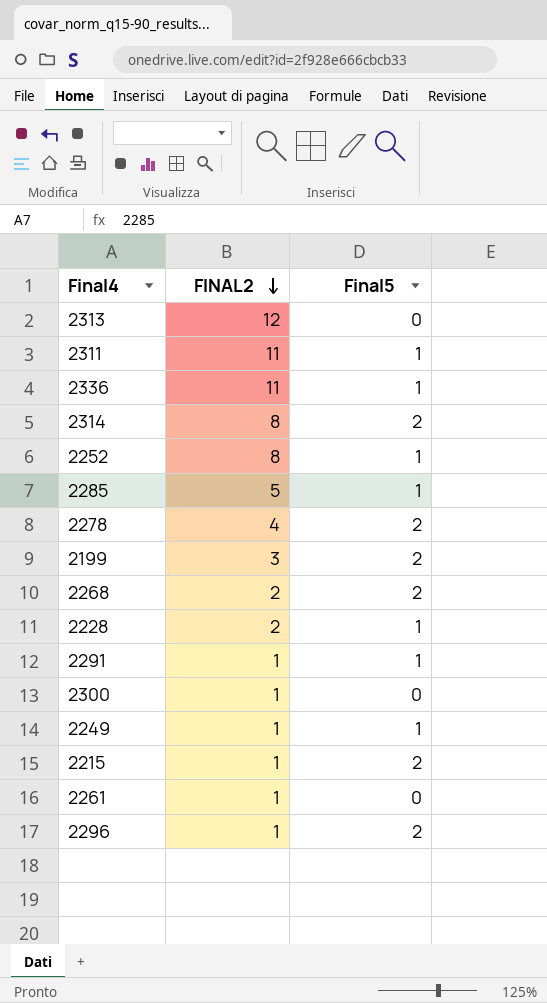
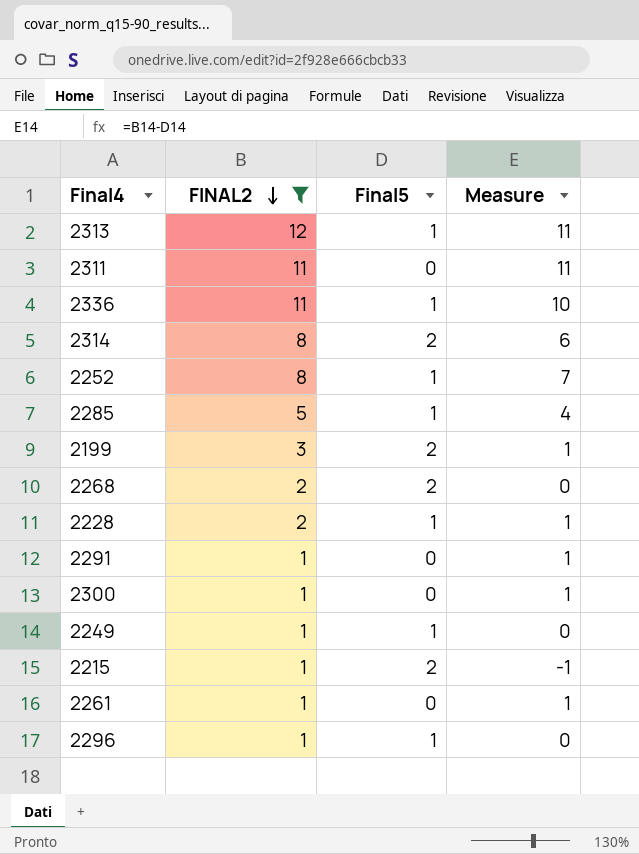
filter: none -> FINAL2 != 4
column Measure | formula: none -> [FINAL2] - [Final5]
2313 | Final5: 0 -> 1
2311 | Final5: 1 -> 0
2291 | Final5: 1 -> 0
2296 | Final5: 2 -> 1

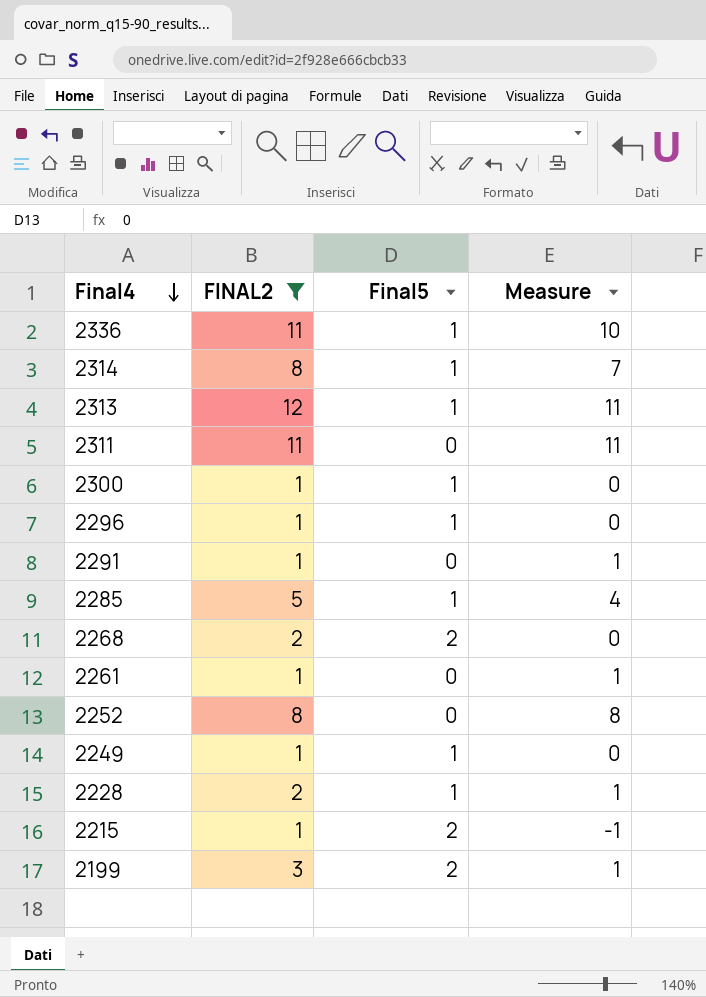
row order: FINAL2 descending -> Final4 descending
2314 | Final5: 2 -> 1
2314 | Measure: 6 -> 7
2300 | Final5: 0 -> 1
2300 | Measure: 1 -> 0
2252 | Final5: 1 -> 0
2252 | Measure: 7 -> 8

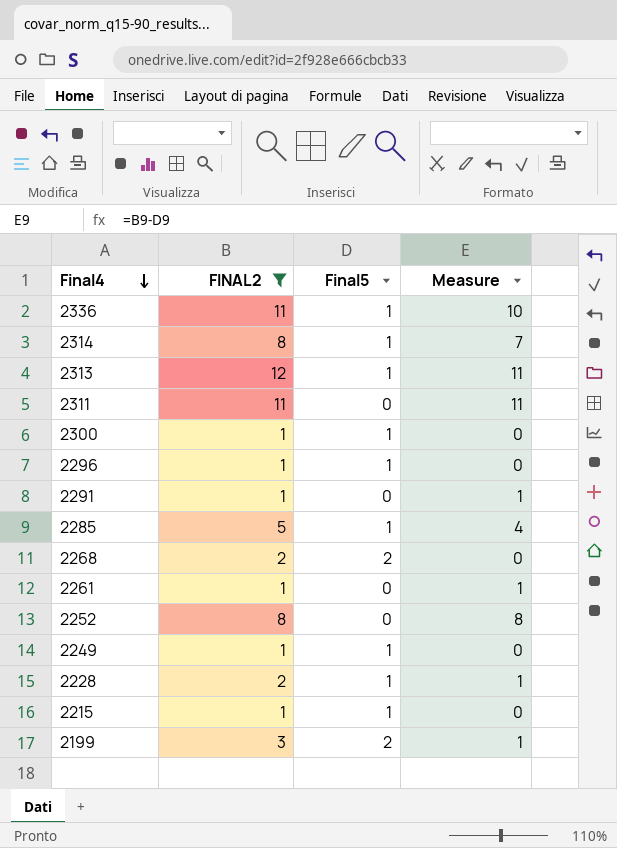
2215 | Final5: 2 -> 1
2215 | Measure: -1 -> 0

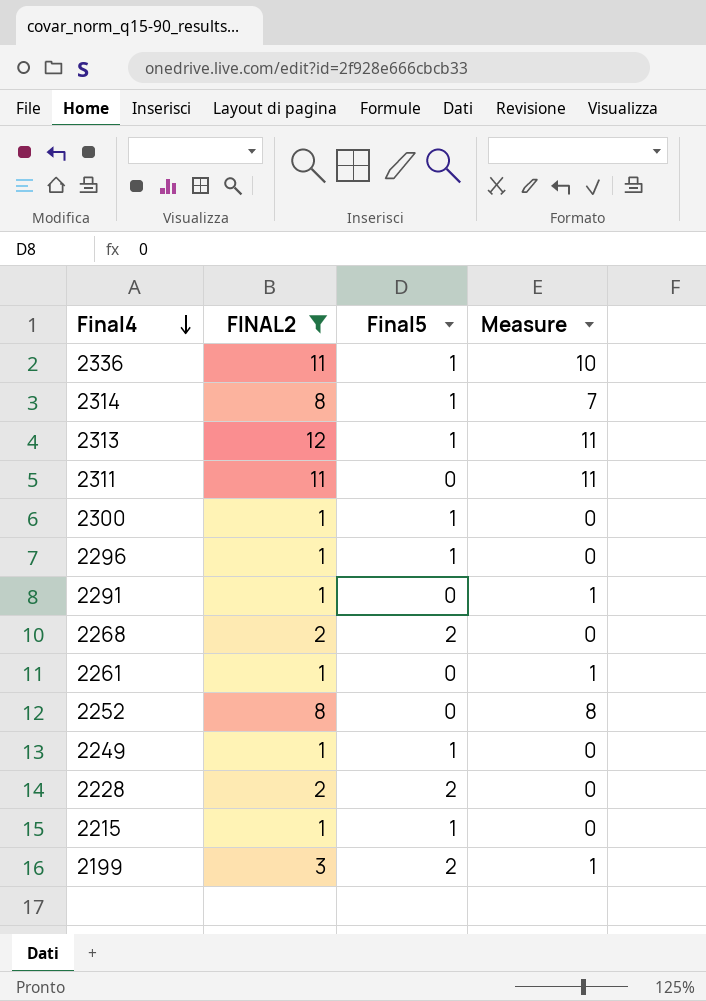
row 2285: 5 | 1 | 4 -> none
2228 | Final5: 1 -> 2
2228 | Measure: 1 -> 0

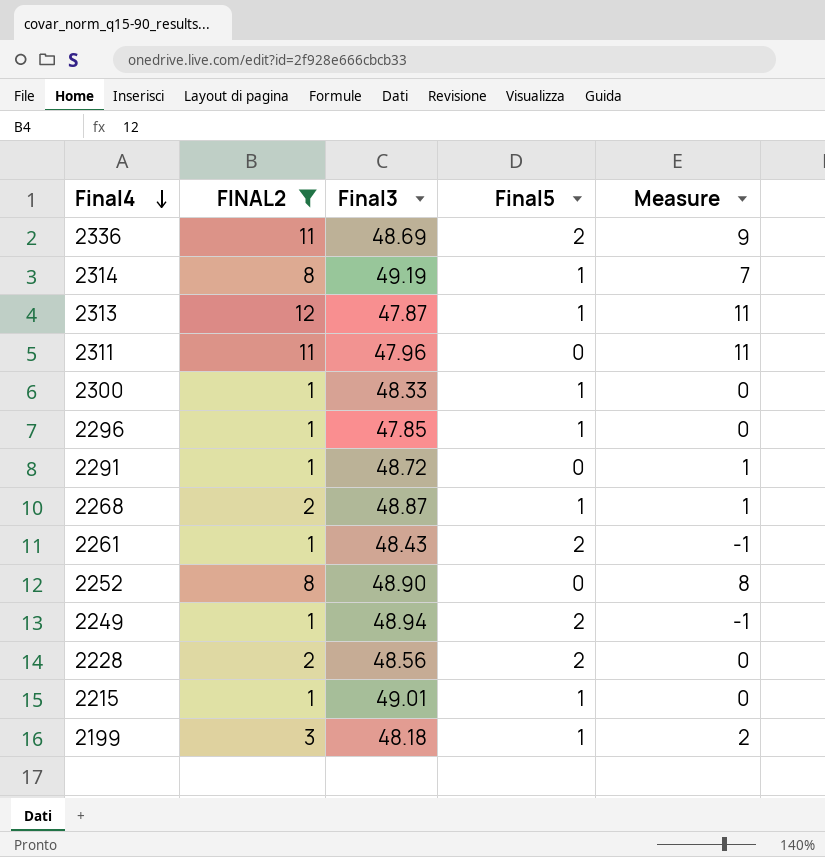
column Final3 | position: none -> 3
2336 | Final5: 1 -> 2
2336 | Measure: 10 -> 9
2268 | Final5: 2 -> 1
2268 | Measure: 0 -> 1
2261 | Final5: 0 -> 2
2261 | Measure: 1 -> -1
2249 | Final5: 1 -> 2
2249 | Measure: 0 -> -1
2199 | Final5: 2 -> 1
2199 | Measure: 1 -> 2

